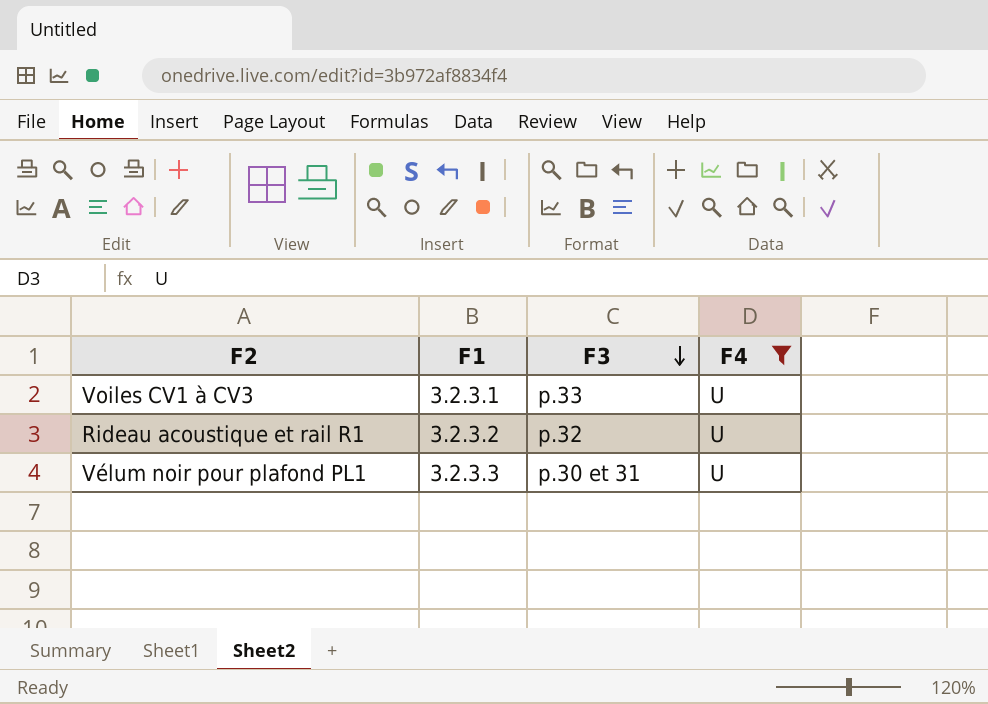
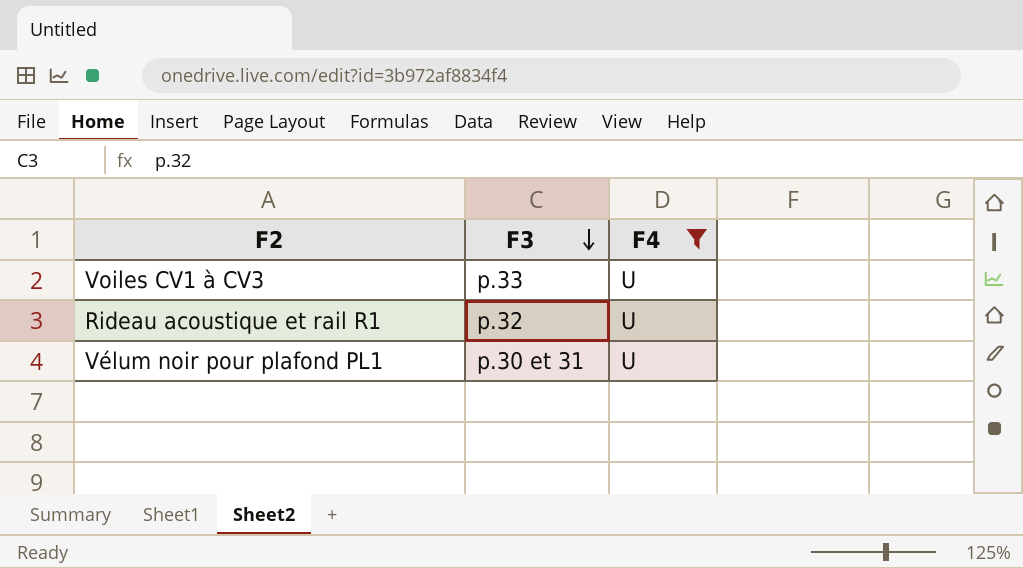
column F1 | position: 2 -> none

